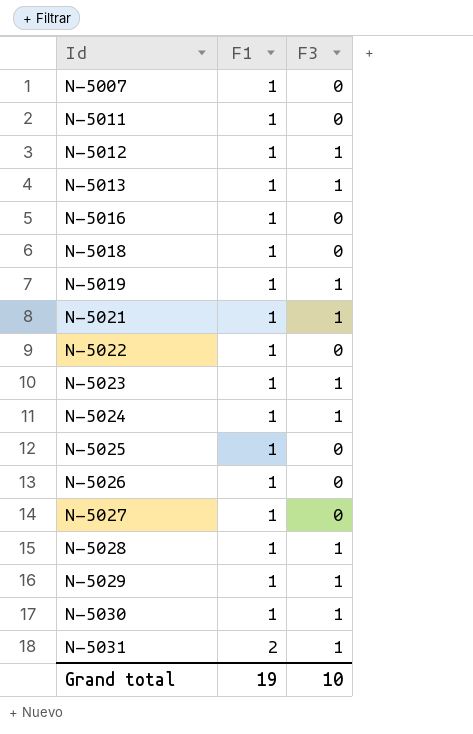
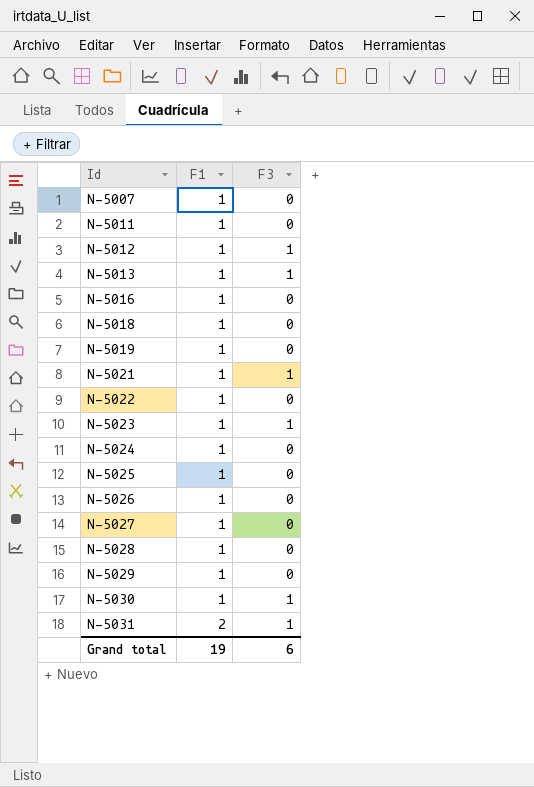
N-5019 | F3: 1 -> 0
N-5024 | F3: 1 -> 0
N-5028 | F3: 1 -> 0
N-5029 | F3: 1 -> 0
Grand total | F3: 10 -> 6

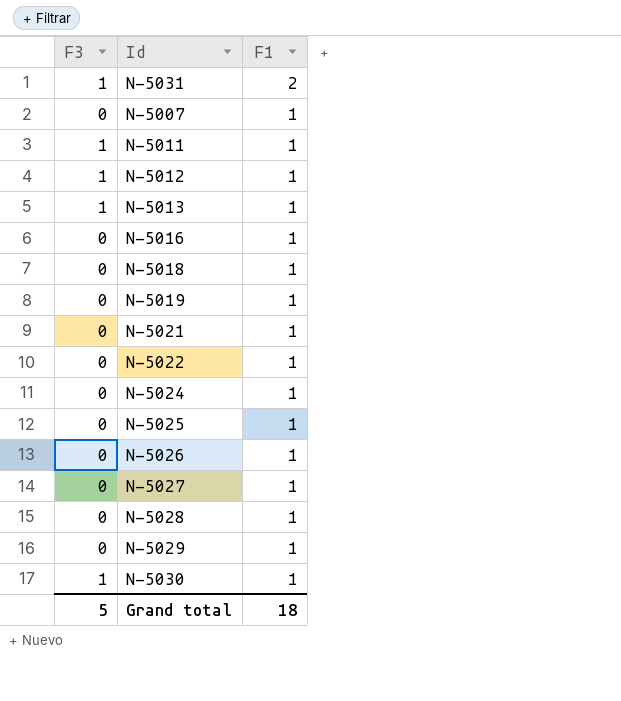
row order: Id ascending -> F1 descending
column F3 | position: 3 -> 1
row N-5023: 1 | 1 -> none
N-5011 | F3: 0 -> 1
N-5021 | F3: 1 -> 0
Grand total | F3: 6 -> 5
Grand total | F1: 19 -> 18

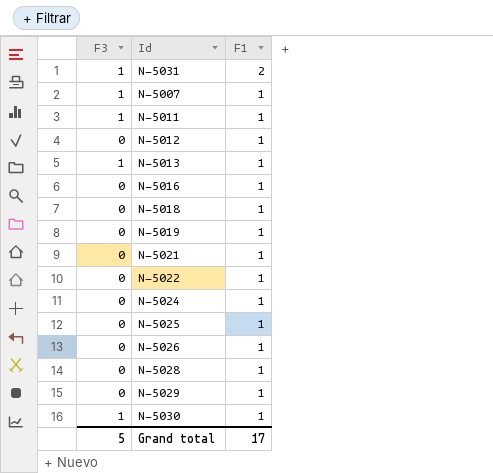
row N-5027: 0 | 1 -> none
N-5007 | F3: 0 -> 1
N-5012 | F3: 1 -> 0
Grand total | F1: 18 -> 17

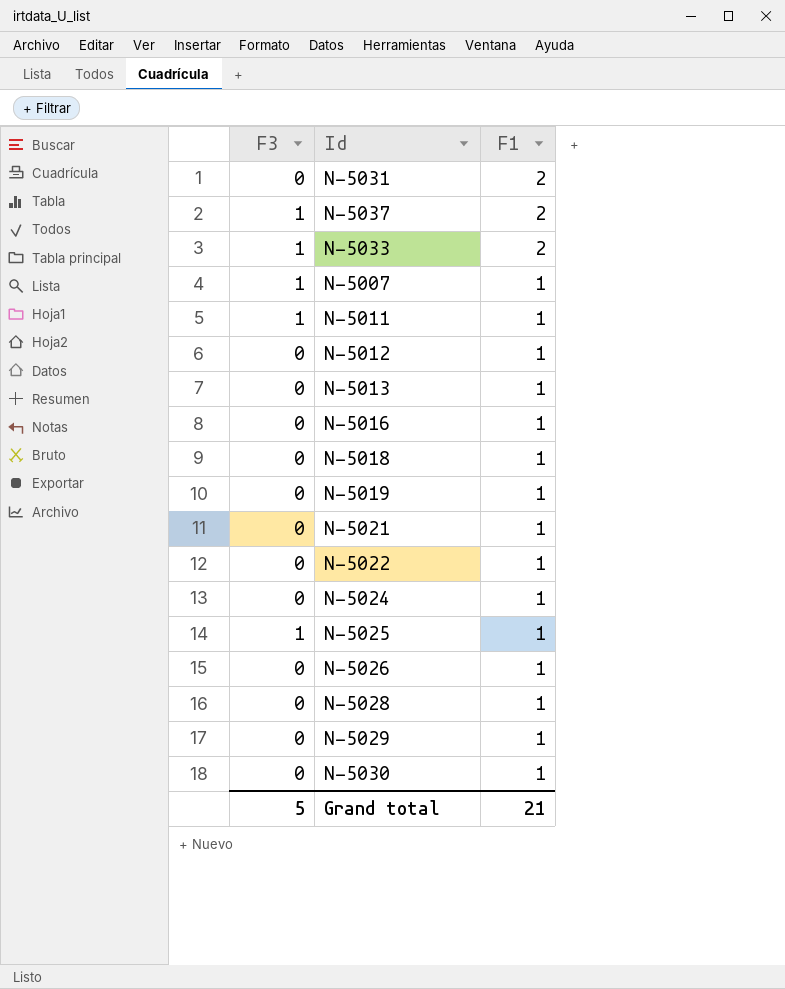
N-5031 | F3: 1 -> 0
row N-5037: none -> 1 | 2
row N-5033: none -> 1 | 2
N-5013 | F3: 1 -> 0
N-5025 | F3: 0 -> 1
N-5030 | F3: 1 -> 0
Grand total | F1: 17 -> 21

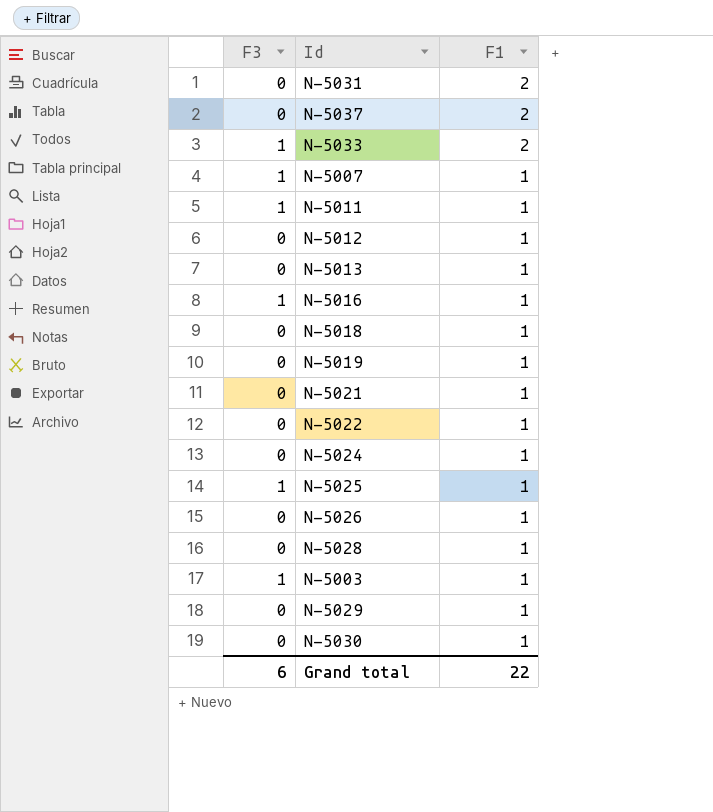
N-5037 | F3: 1 -> 0
N-5016 | F3: 0 -> 1
row N-5003: none -> 1 | 1
Grand total | F3: 5 -> 6
Grand total | F1: 21 -> 22

